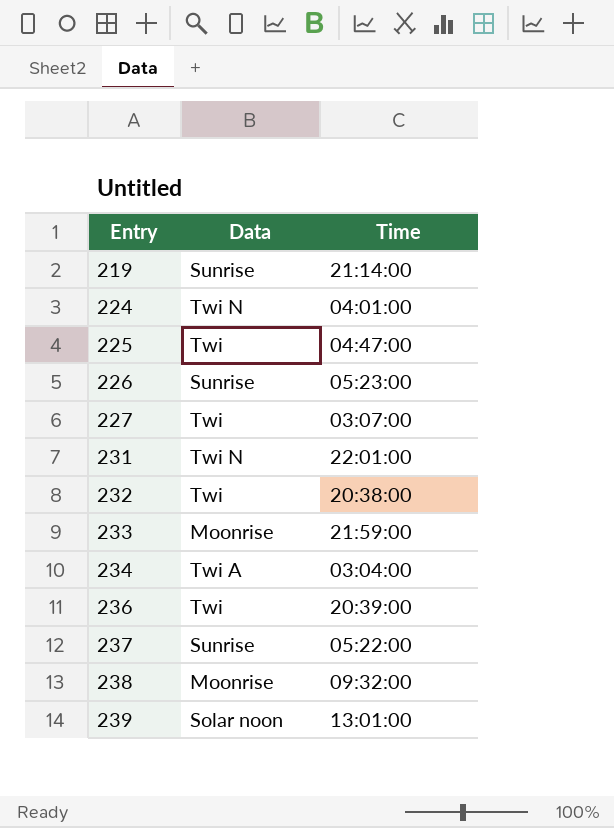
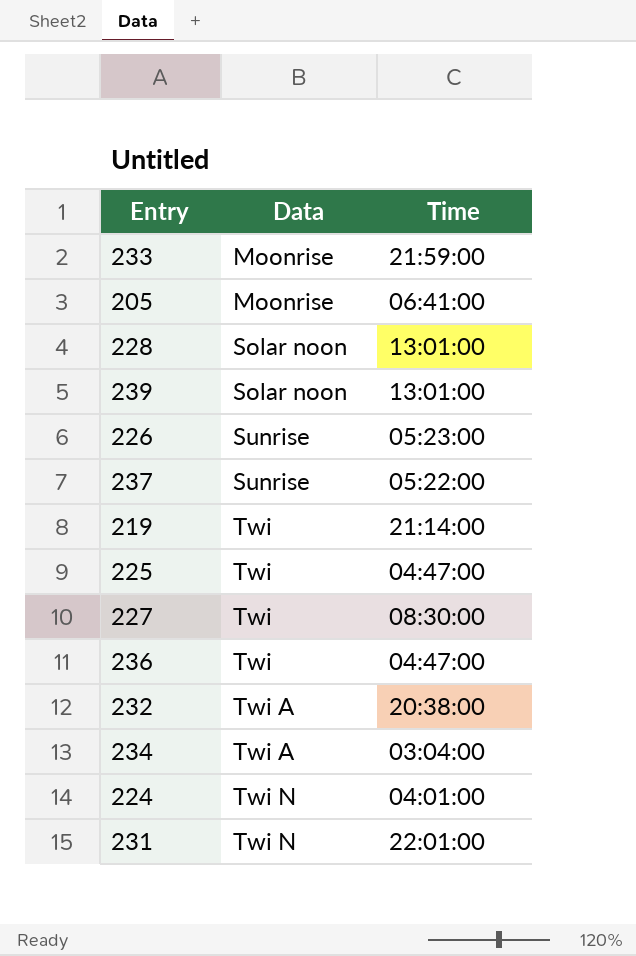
row order: Entry ascending -> Data ascending
row 238: Moonrise | 09:32:00 -> none
row 205: none -> Moonrise | 06:41:00
row 228: none -> Solar noon | 13:01:00
219 | Data: Sunrise -> Twi
227 | Time: 03:07:00 -> 08:30:00
236 | Time: 20:39:00 -> 04:47:00
232 | Data: Twi -> Twi A

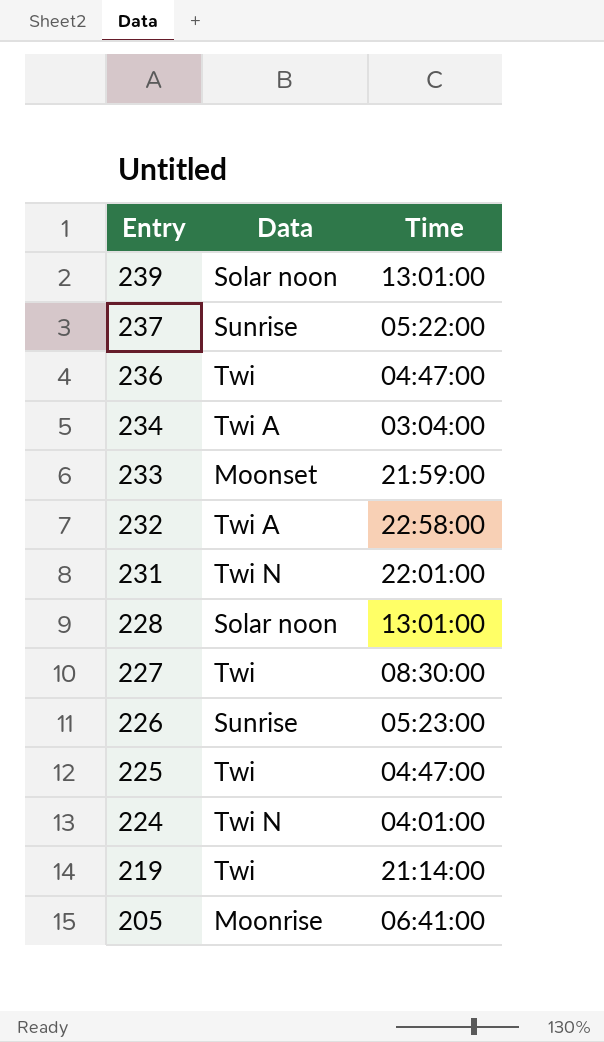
row order: Data ascending -> Entry descending
233 | Data: Moonrise -> Moonset
232 | Time: 20:38:00 -> 22:58:00

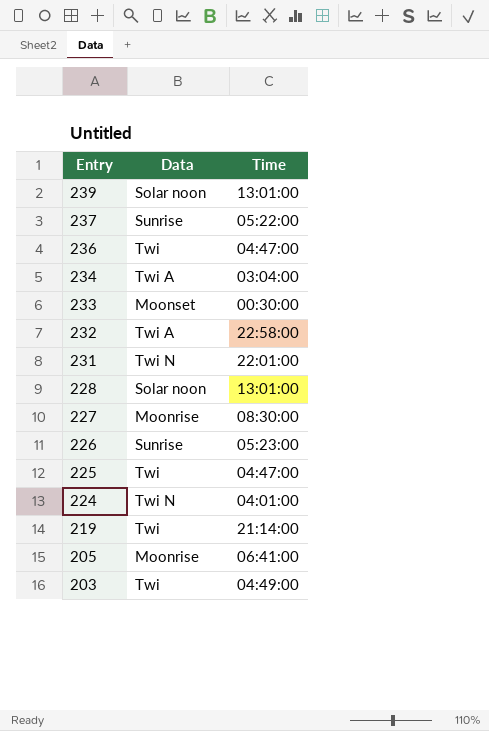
233 | Time: 21:59:00 -> 00:30:00
227 | Data: Twi -> Moonrise
row 203: none -> Twi | 04:49:00

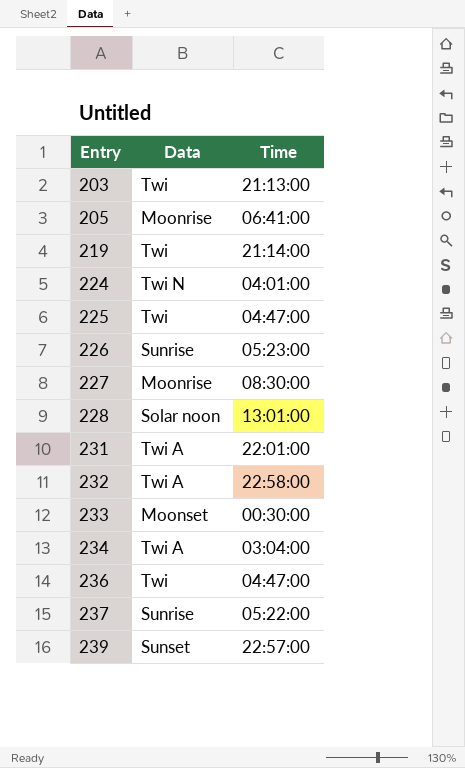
row order: Entry descending -> Entry ascending
203 | Time: 04:49:00 -> 21:13:00
231 | Data: Twi N -> Twi A
239 | Data: Solar noon -> Sunset
239 | Time: 13:01:00 -> 22:57:00

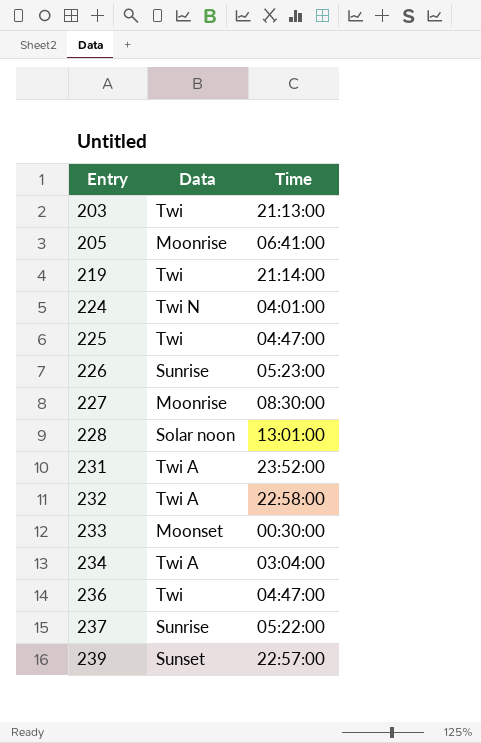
231 | Time: 22:01:00 -> 23:52:00

